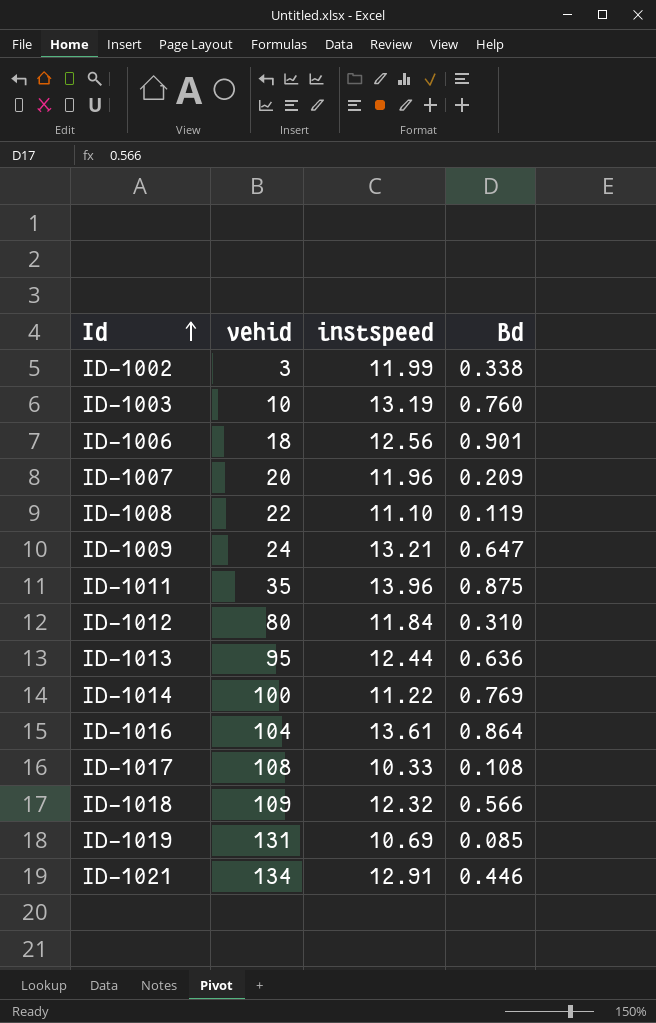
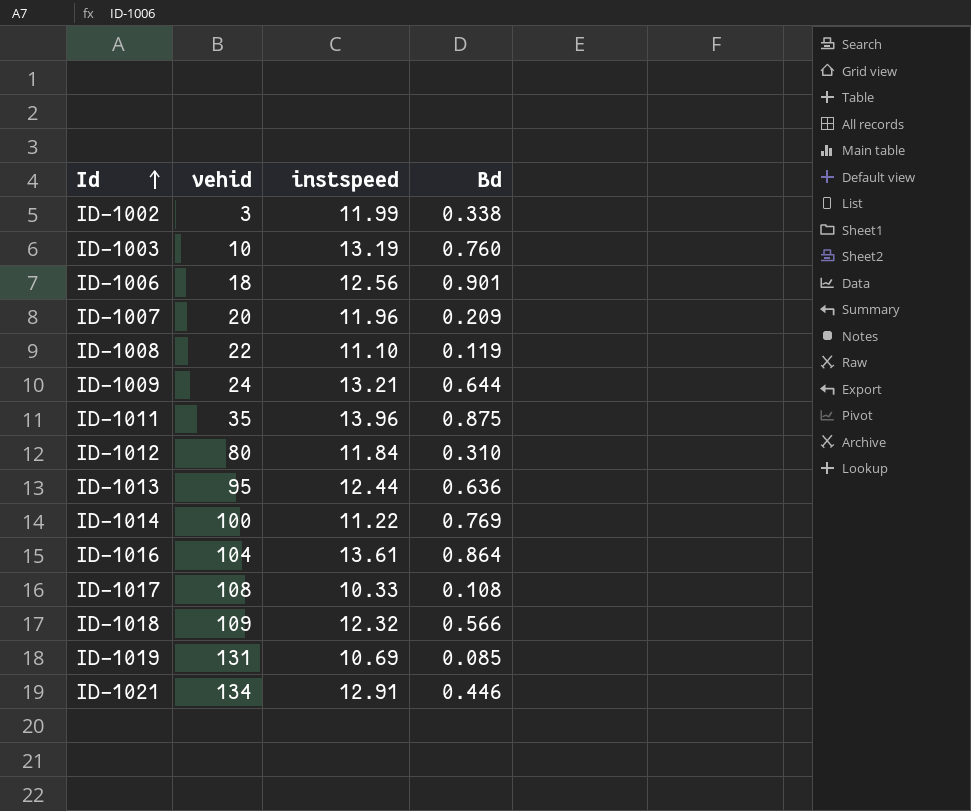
ID-1009 | Bd: 0.647 -> 0.644

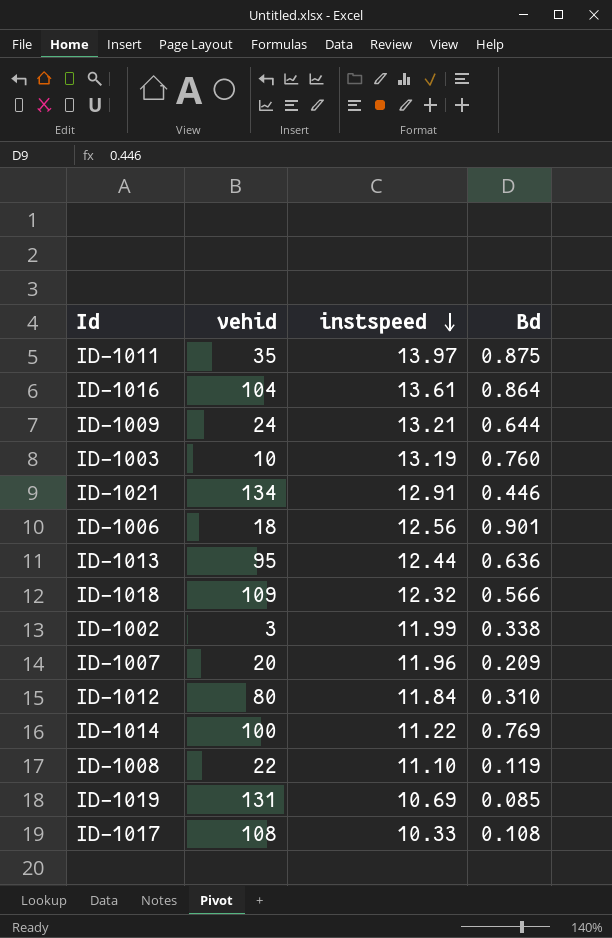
row order: Id ascending -> instspeed descending
ID-1011 | instspeed: 13.96 -> 13.97

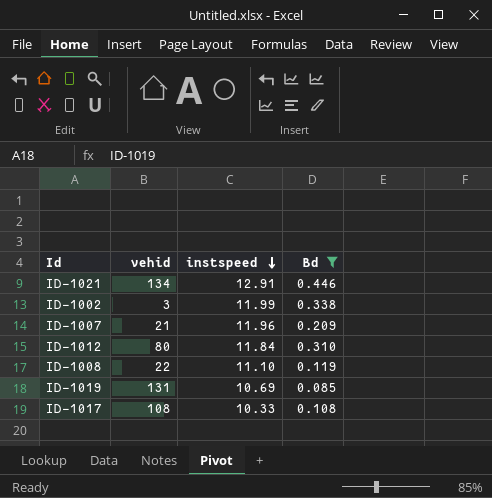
filter: none -> Bd <= 0.446
ID-1007 | vehid: 20 -> 21

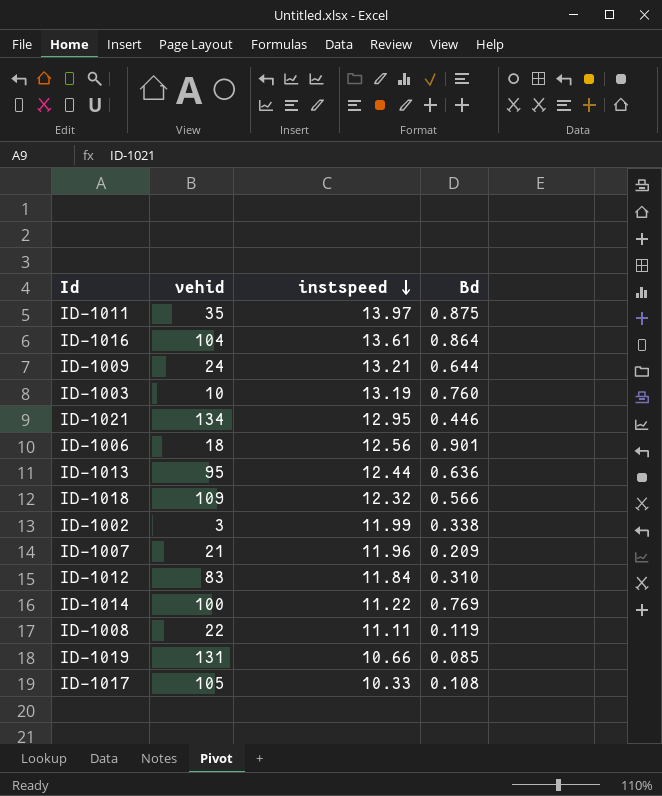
filter: Bd <= 0.446 -> none
ID-1021 | instspeed: 12.91 -> 12.95
ID-1012 | vehid: 80 -> 83
ID-1008 | instspeed: 11.10 -> 11.11
ID-1019 | instspeed: 10.69 -> 10.66
ID-1017 | vehid: 108 -> 105

